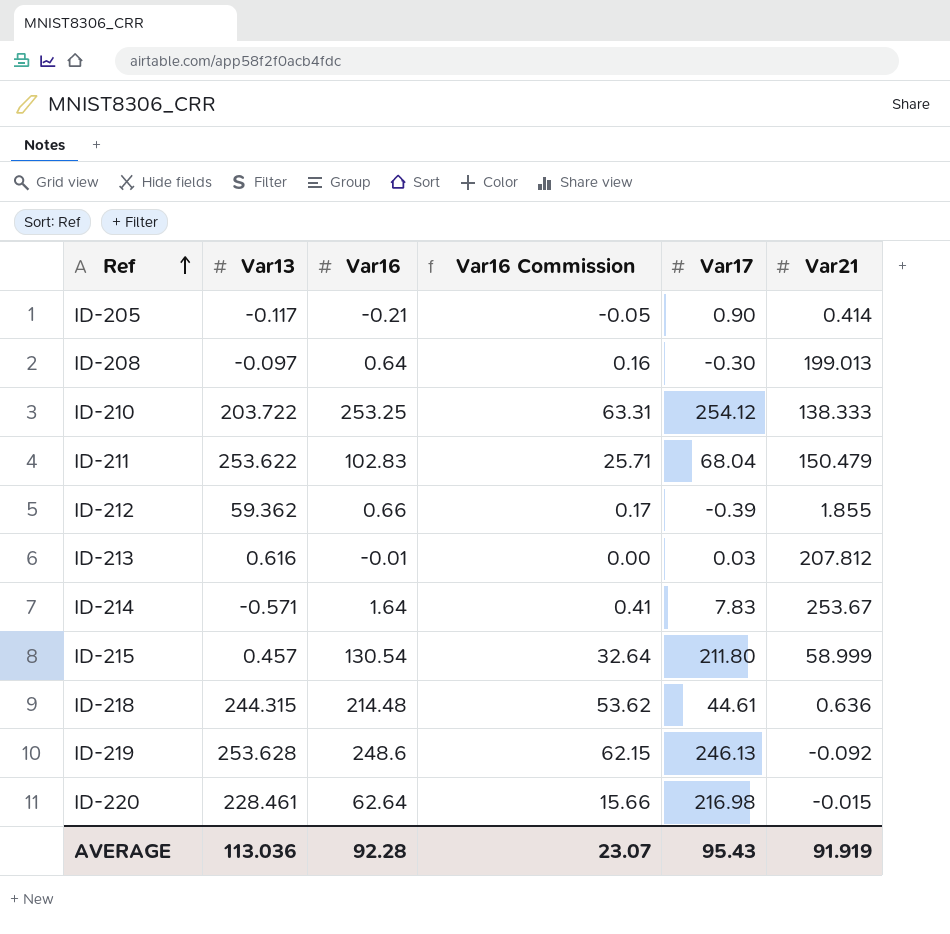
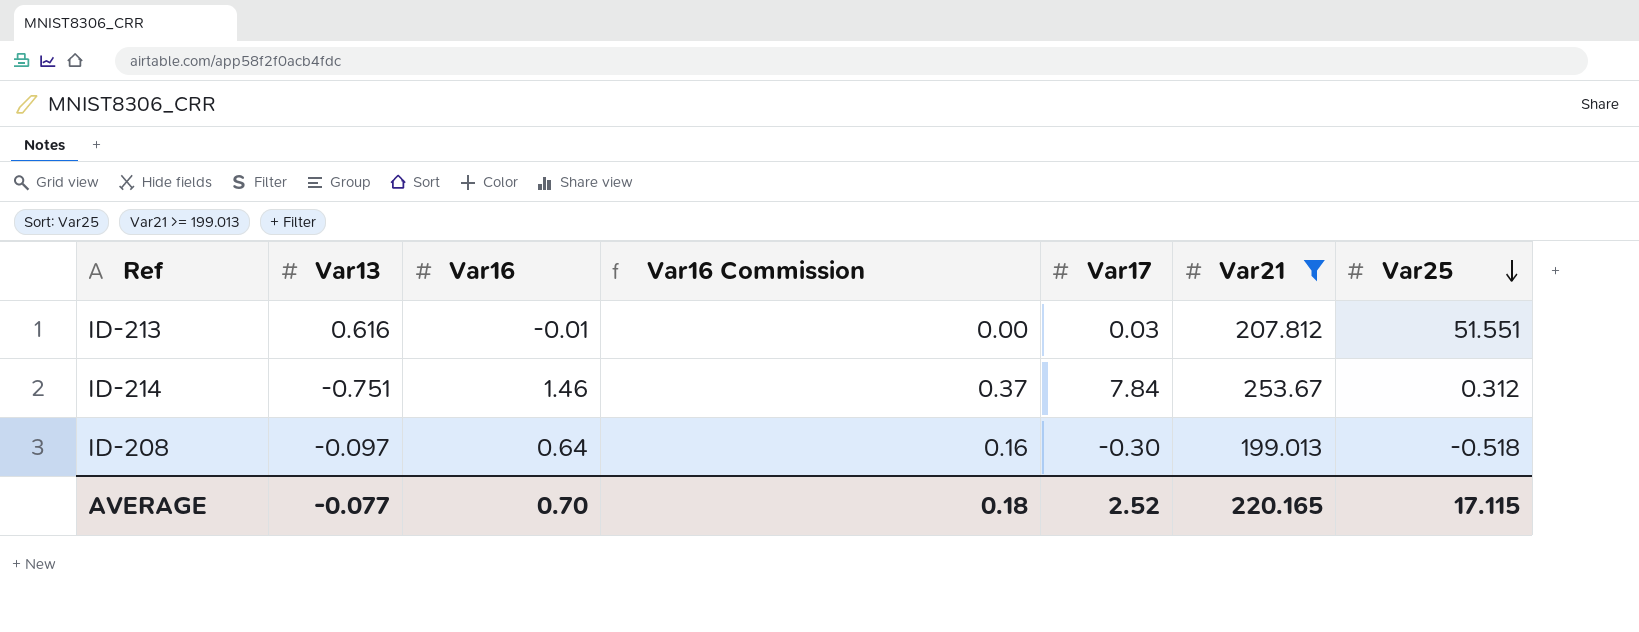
filter: none -> Var21 >= 199.013
row order: Ref ascending -> Var25 descending
column Var25 | position: none -> 7
ID-214 | Var13: -0.571 -> -0.751
ID-214 | Var16: 1.64 -> 1.46
ID-214 | Var16 Commission: 0.41 -> 0.37
ID-214 | Var17: 7.83 -> 7.84
AVERAGE | Var13: 113.036 -> -0.077
AVERAGE | Var16: 92.28 -> 0.70
AVERAGE | Var16 Commission: 23.07 -> 0.18
AVERAGE | Var17: 95.43 -> 2.52
AVERAGE | Var21: 91.919 -> 220.165

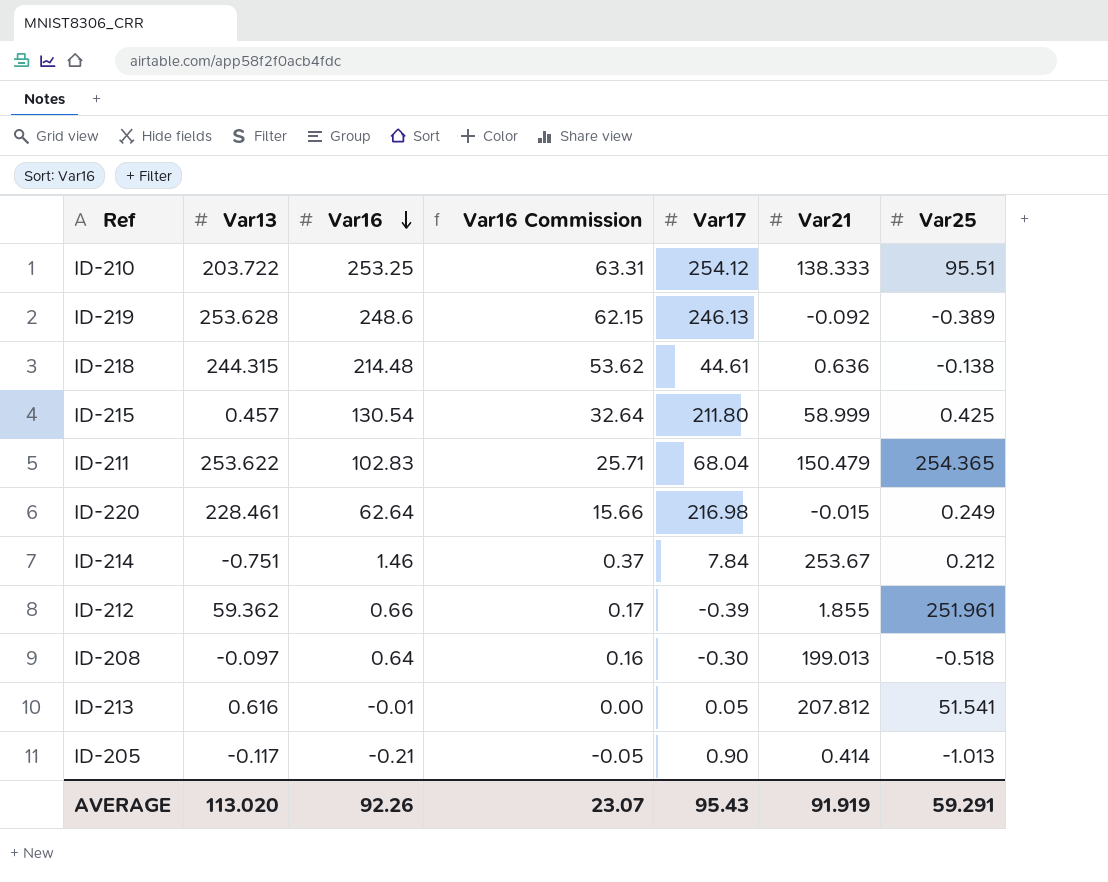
filter: Var21 >= 199.013 -> none
row order: Var25 descending -> Var16 descending
ID-214 | Var25: 0.312 -> 0.212
ID-213 | Var17: 0.03 -> 0.05
ID-213 | Var25: 51.551 -> 51.541
AVERAGE | Var13: -0.077 -> 113.020
AVERAGE | Var16: 0.70 -> 92.26
AVERAGE | Var16 Commission: 0.18 -> 23.07
AVERAGE | Var17: 2.52 -> 95.43
AVERAGE | Var21: 220.165 -> 91.919
AVERAGE | Var25: 17.115 -> 59.291

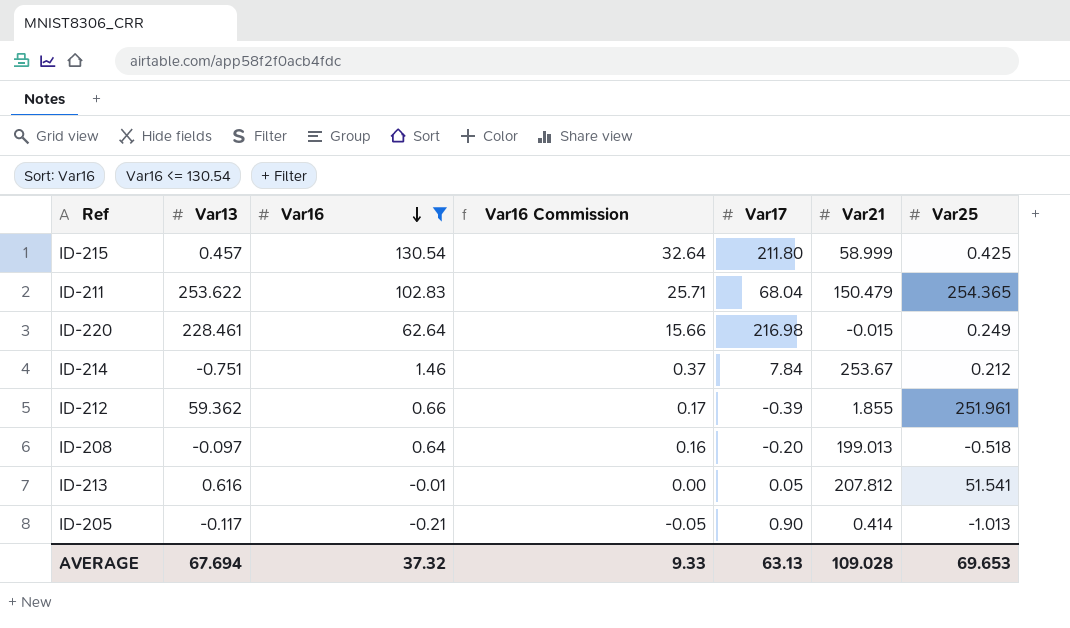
filter: none -> Var16 <= 130.54
ID-208 | Var17: -0.30 -> -0.20
AVERAGE | Var13: 113.020 -> 67.694
AVERAGE | Var16: 92.26 -> 37.32
AVERAGE | Var16 Commission: 23.07 -> 9.33
AVERAGE | Var17: 95.43 -> 63.13
AVERAGE | Var21: 91.919 -> 109.028
AVERAGE | Var25: 59.291 -> 69.653

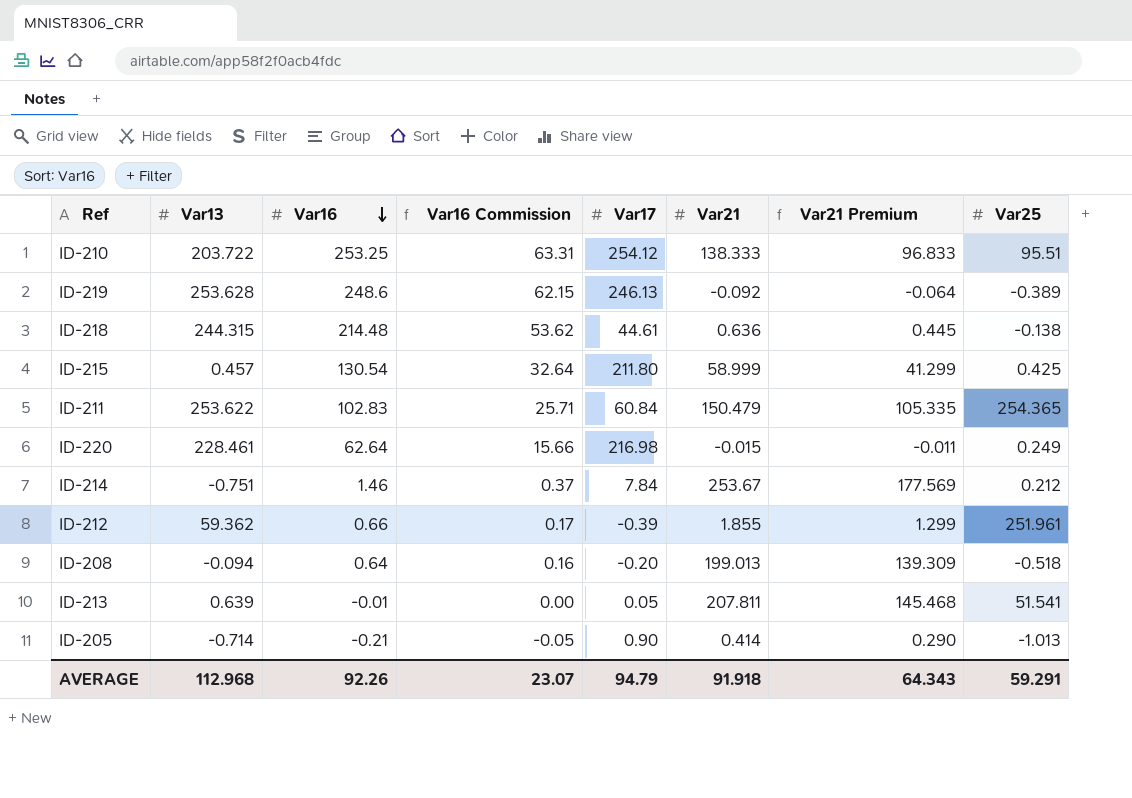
filter: Var16 <= 130.54 -> none
column Var21 Premium | formula: none -> [Var21] * 0.7
ID-211 | Var17: 68.04 -> 60.84
ID-208 | Var13: -0.097 -> -0.094
ID-213 | Var13: 0.616 -> 0.639
ID-213 | Var21: 207.812 -> 207.811
ID-205 | Var13: -0.117 -> -0.714
AVERAGE | Var13: 67.694 -> 112.968
AVERAGE | Var16: 37.32 -> 92.26
AVERAGE | Var16 Commission: 9.33 -> 23.07
AVERAGE | Var17: 63.13 -> 94.79
AVERAGE | Var21: 109.028 -> 91.918
AVERAGE | Var25: 69.653 -> 59.291

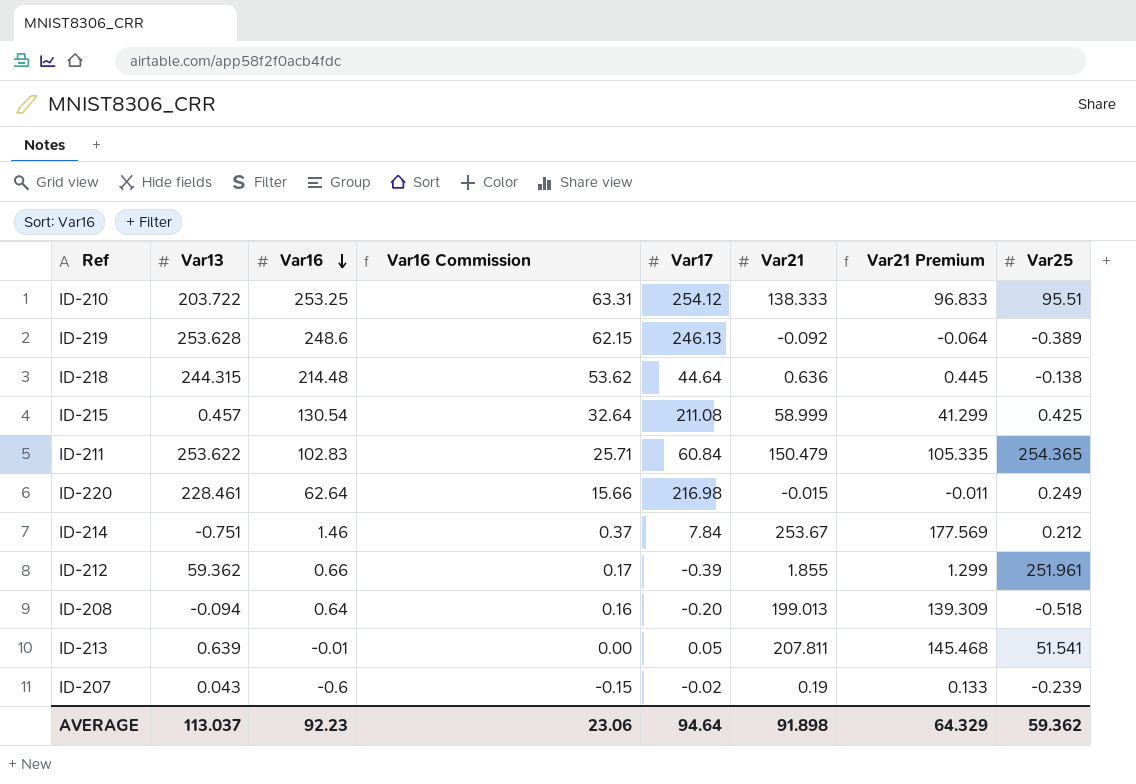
row ID-205: -0.714 | -0.21 | -0.05 | 0.90 | 0.414 | 0.290 | -1.013 -> none
ID-218 | Var17: 44.61 -> 44.64
ID-215 | Var17: 211.80 -> 211.08
row ID-207: none -> 0.043 | -0.6 | -0.15 | -0.02 | 0.19 | 0.133 | -0.239
AVERAGE | Var13: 112.968 -> 113.037
AVERAGE | Var16: 92.26 -> 92.23
AVERAGE | Var16 Commission: 23.07 -> 23.06
AVERAGE | Var17: 94.79 -> 94.64
AVERAGE | Var21: 91.918 -> 91.898
AVERAGE | Var21 Premium: 64.343 -> 64.329
AVERAGE | Var25: 59.291 -> 59.362

